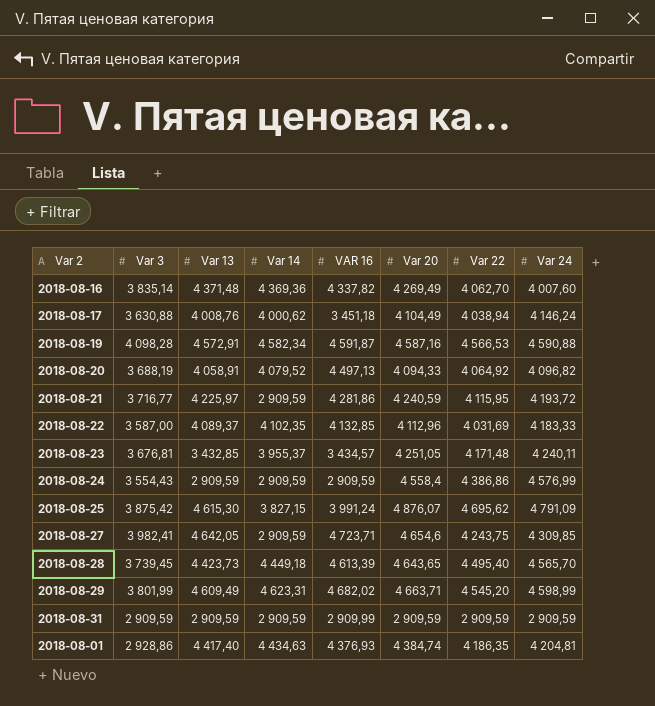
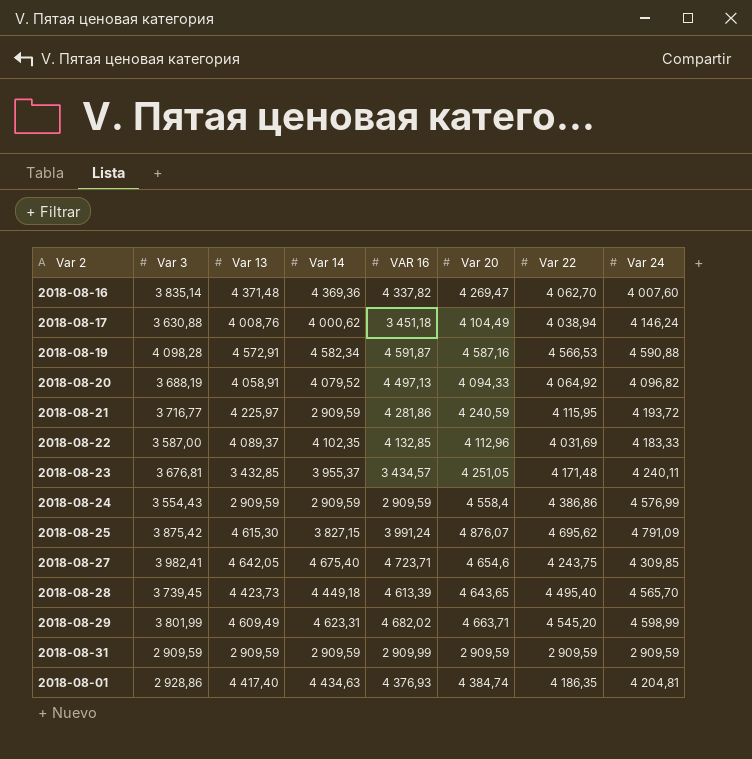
2018-08-16 | Var 20: 4 269,49 -> 4 269,47
2018-08-27 | Var 14: 2 909,59 -> 4 675,40

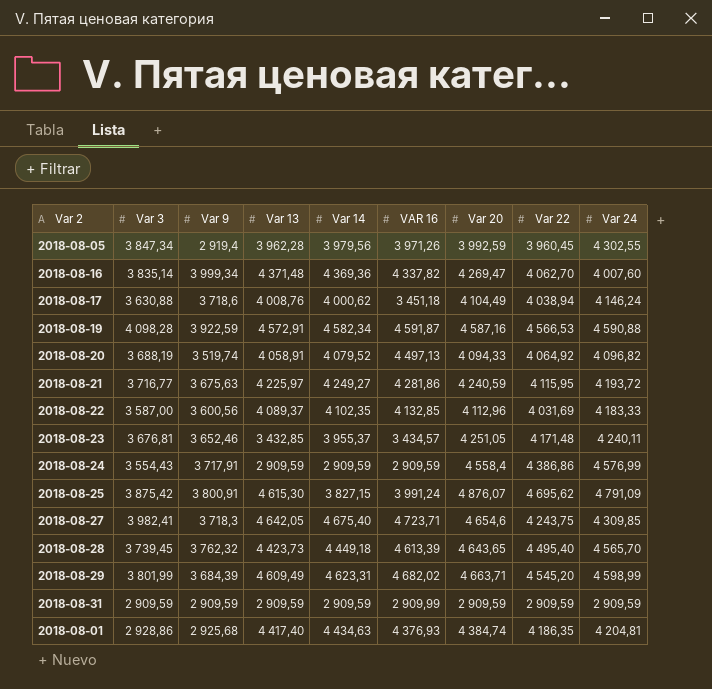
column Var 9 | position: none -> 3
row 2018-08-05: none -> 3 847,34 | 2 919,4 | 3 962,28 | 3 979,56 | 3 971,26 | 3 992,59 | 3 960,45 | 4 302,55
2018-08-21 | Var 14: 2 909,59 -> 4 249,27

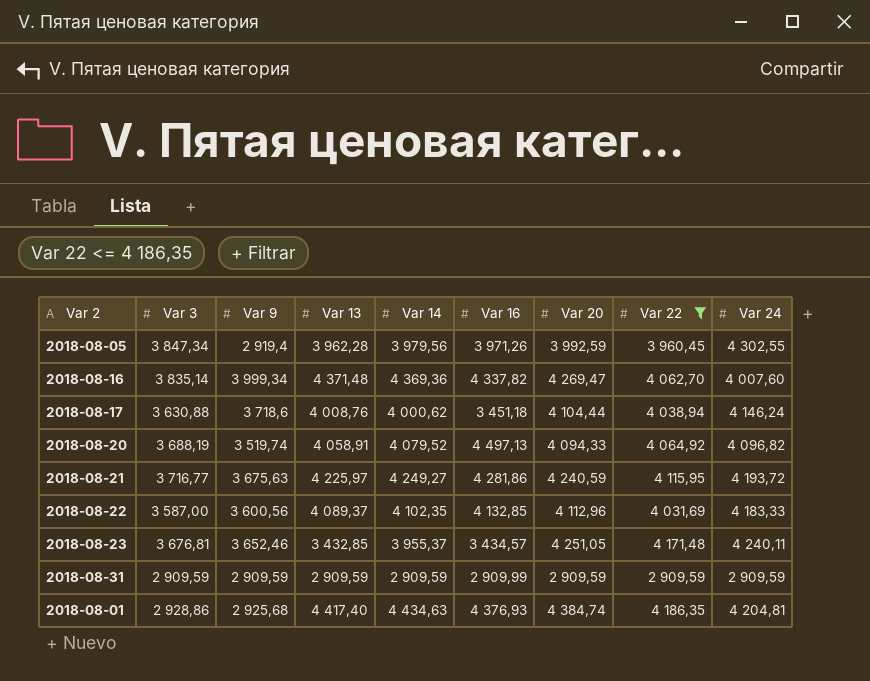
filter: none -> Var 22 <= 4 186,35
column name: VAR 16 -> Var 16
2018-08-17 | Var 20: 4 104,49 -> 4 104,44

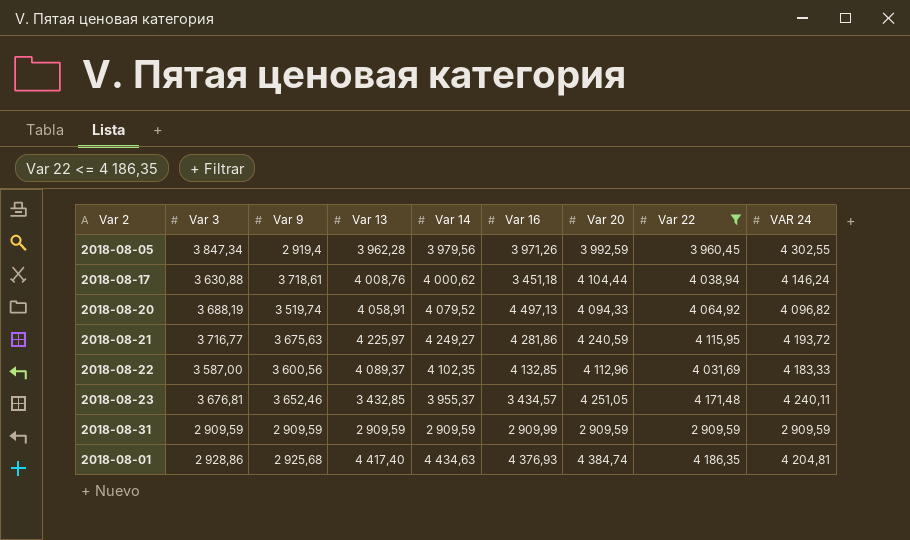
column name: Var 24 -> VAR 24
row 2018-08-16: 3 835,14 | 3 999,34 | 4 371,48 | 4 369,36 | 4 337,82 | 4 269,47 | 4 062,70 | 4 007,60 -> none
2018-08-17 | Var 9: 3 718,6 -> 3 718,61

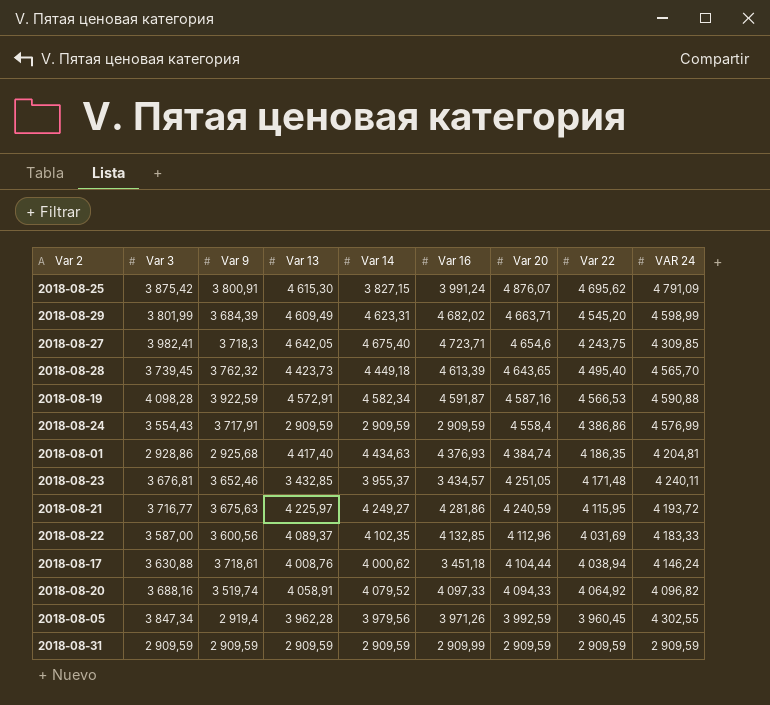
filter: Var 22 <= 4 186,35 -> none
row order: none -> Var 20 descending
2018-08-20 | Var 3: 3 688,19 -> 3 688,16
2018-08-20 | Var 16: 4 497,13 -> 4 097,33

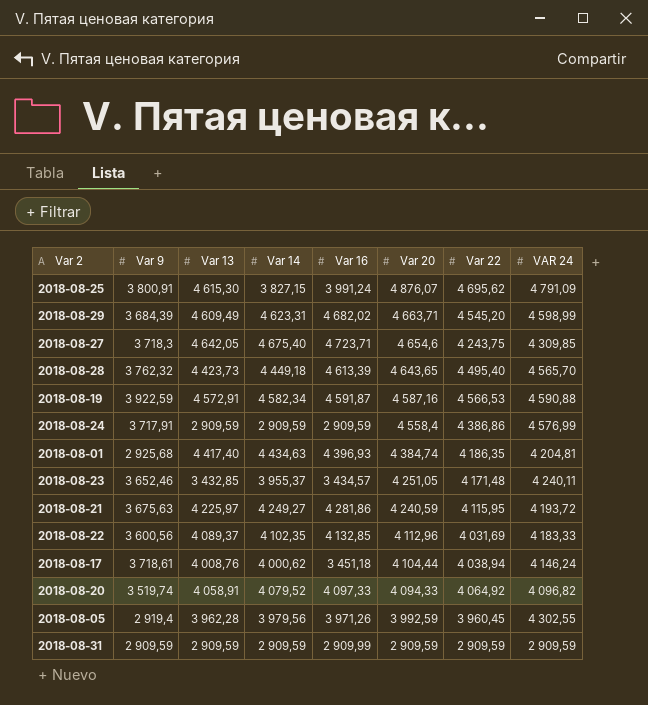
column Var 3 | position: 2 -> none
2018-08-01 | Var 16: 4 376,93 -> 4 396,93

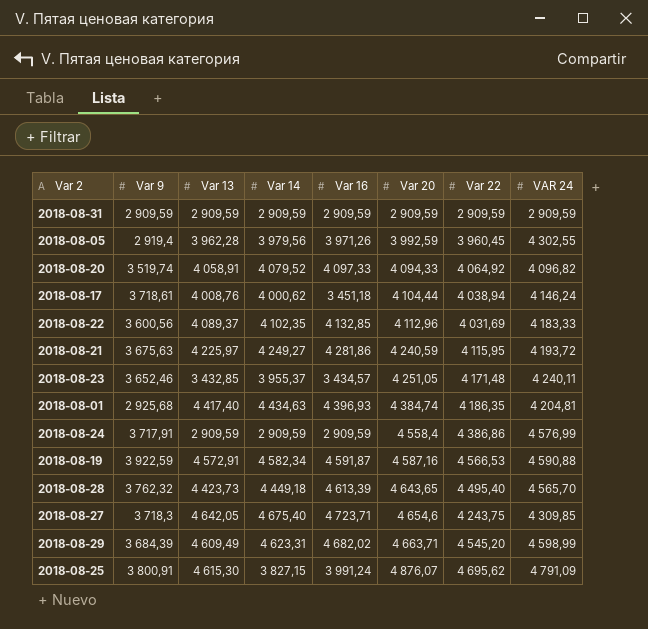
row order: Var 20 descending -> Var 20 ascending
2018-08-31 | Var 16: 2 909,99 -> 2 909,59

